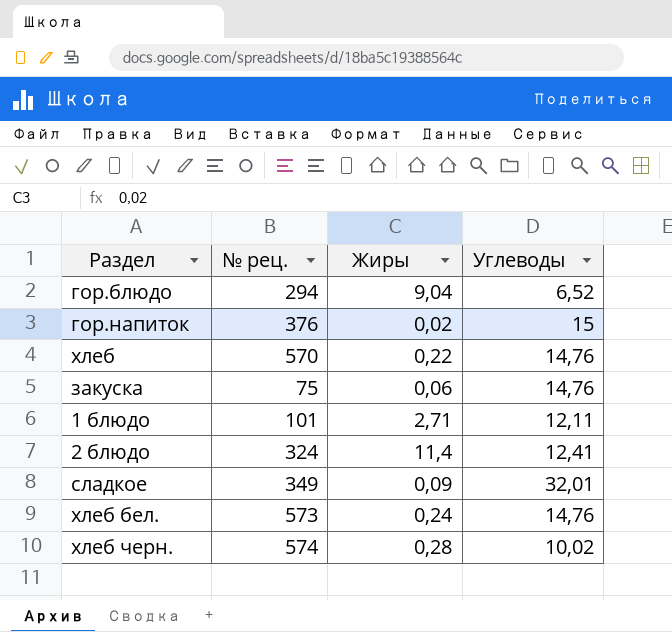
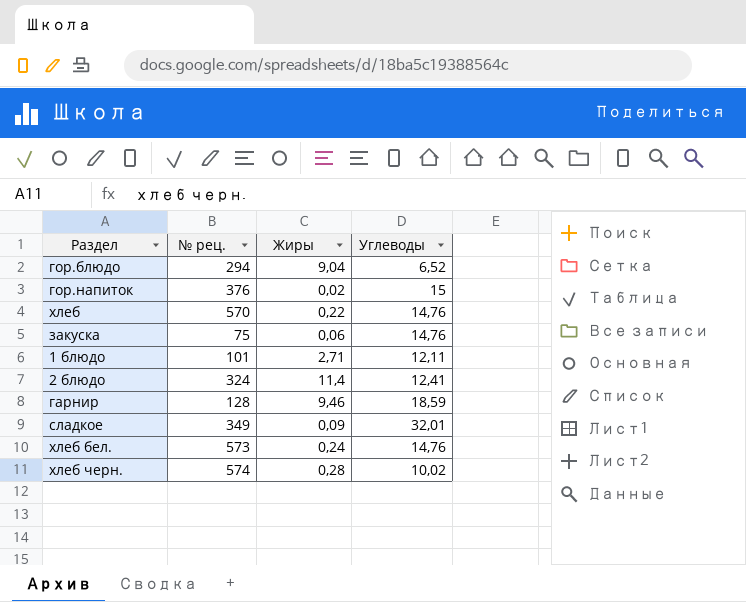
row гарнир: none -> 128 | 9,46 | 18,59

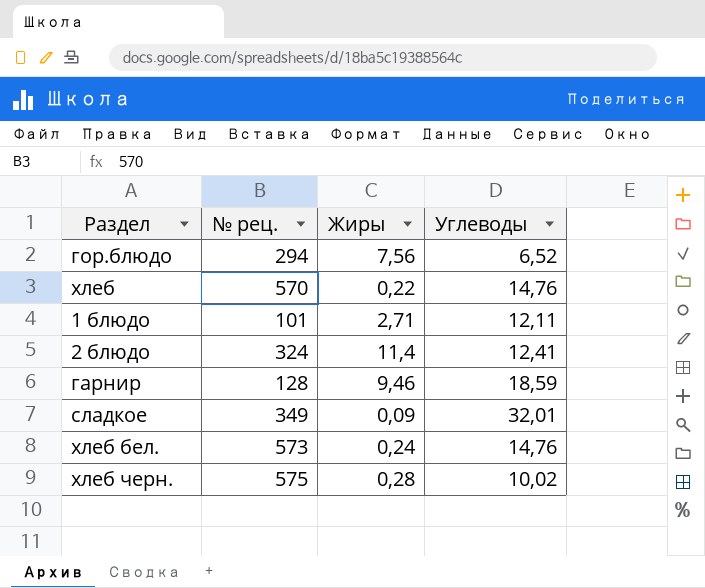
row гор.напиток: 376 | 0,02 | 15 -> none
row закуска: 75 | 0,06 | 14,76 -> none
гор.блюдо | Жиры: 9,04 -> 7,56
хлеб черн. | № рец.: 574 -> 575

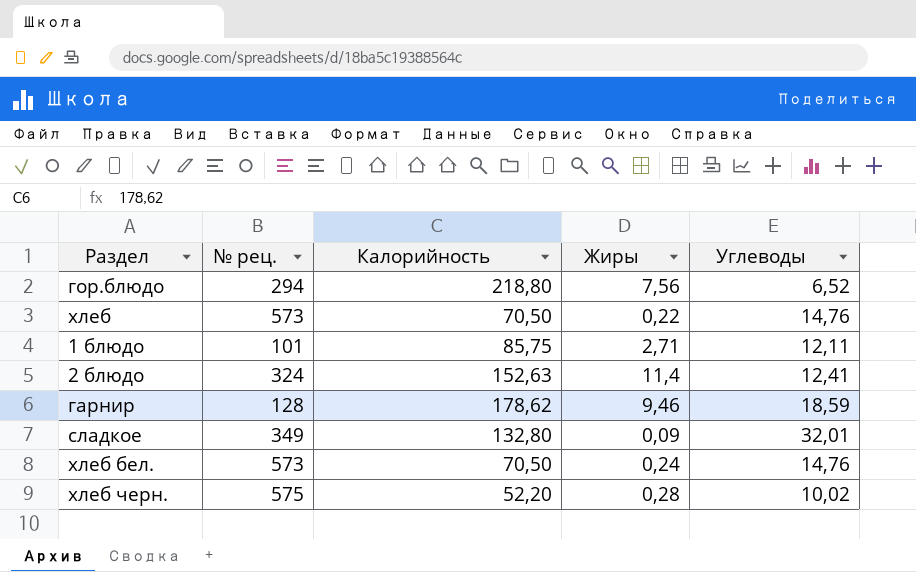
column Калорийность | position: none -> 3
хлеб | № рец.: 570 -> 573

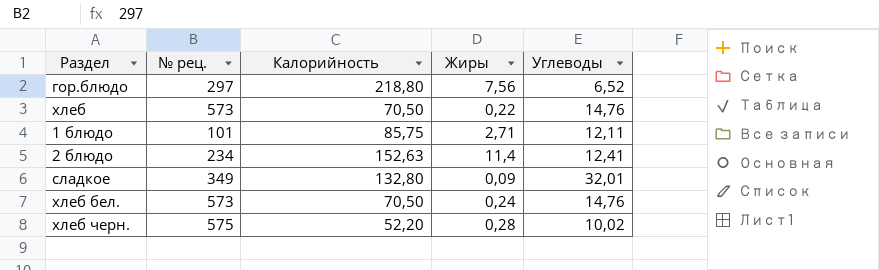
row гарнир: 128 | 178,62 | 9,46 | 18,59 -> none
гор.блюдо | № рец.: 294 -> 297
2 блюдо | № рец.: 324 -> 234

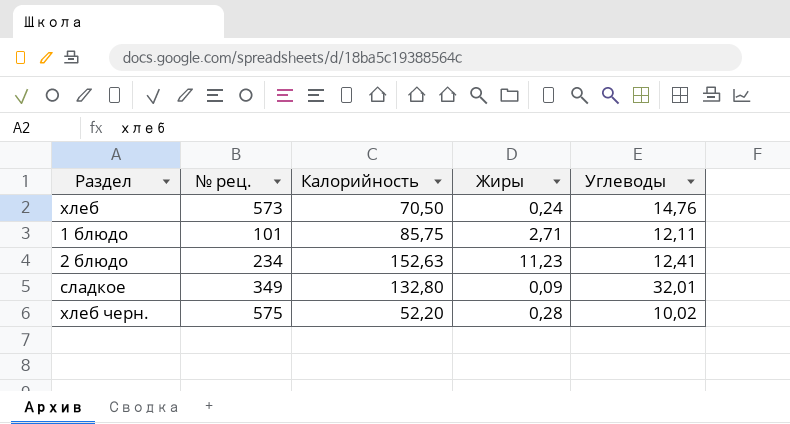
row гор.блюдо: 297 | 218,80 | 7,56 | 6,52 -> none
row хлеб бел.: 573 | 70,50 | 0,24 | 14,76 -> none
хлеб | Жиры: 0,22 -> 0,24
2 блюдо | Жиры: 11,4 -> 11,23

